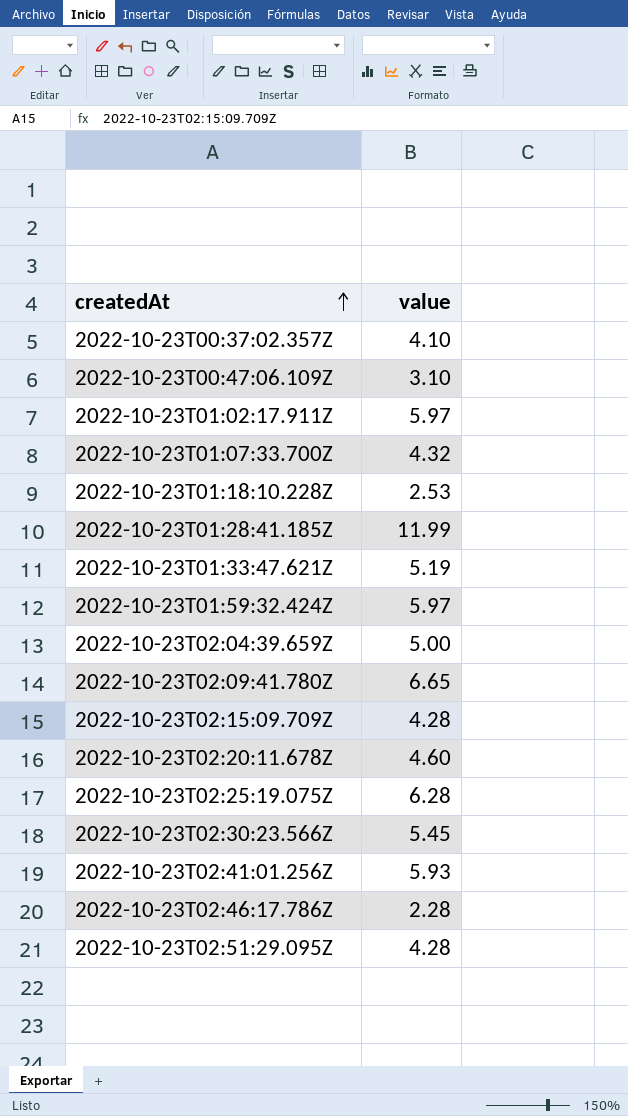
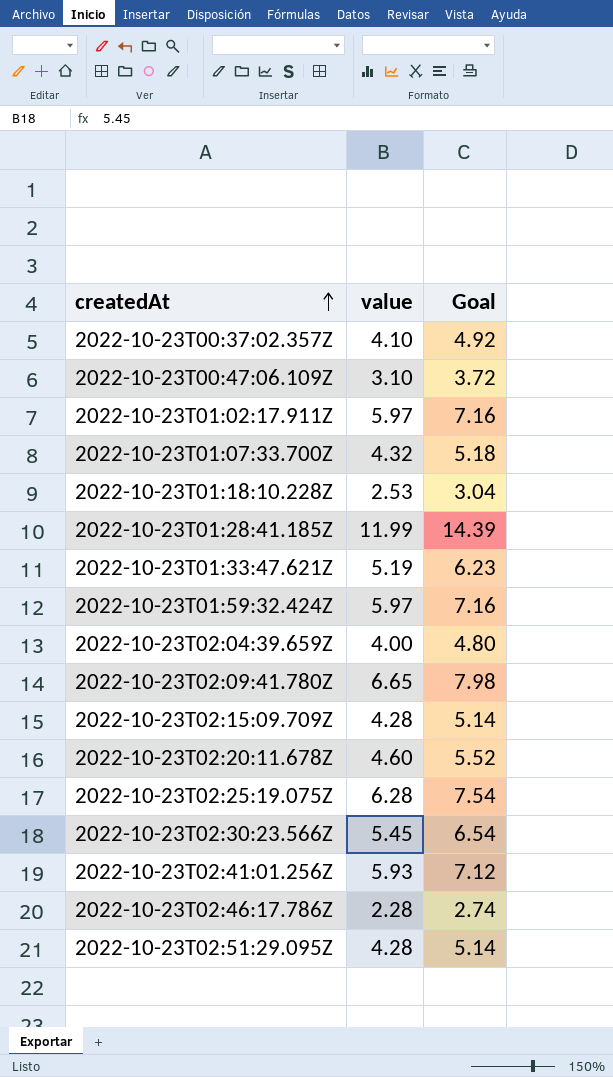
column Goal | formula: none -> [value] * 1.2
2022-10-23T02:04:39.659Z | value: 5.00 -> 4.00

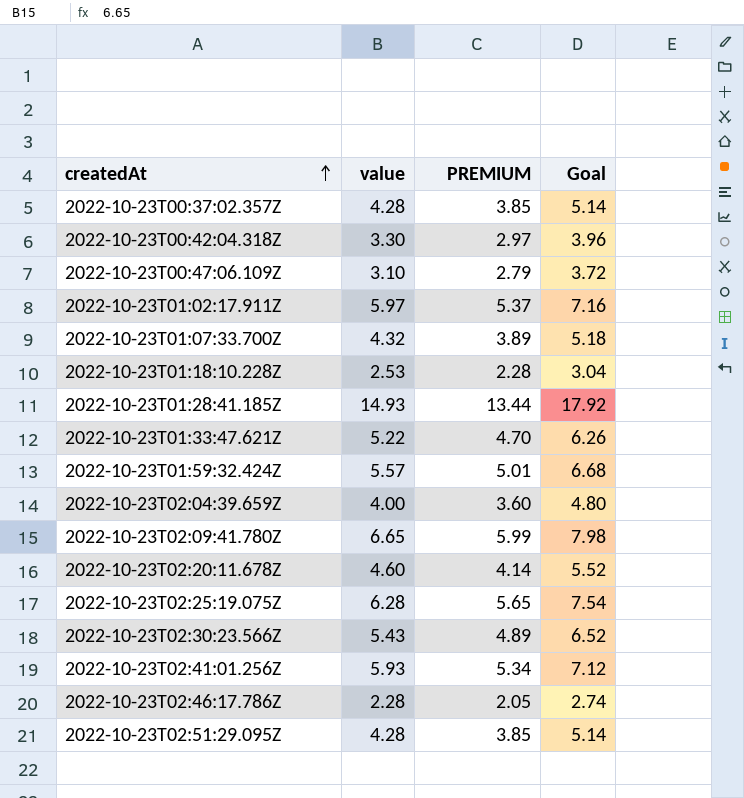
column PREMIUM | formula: none -> [value] * 0.9
row 2022-10-23T02:15:09.709Z: 4.28 | 5.14 -> none
2022-10-23T00:37:02.357Z | value: 4.10 -> 4.28
2022-10-23T00:37:02.357Z | Goal: 4.92 -> 5.14
row 2022-10-23T00:42:04.318Z: none -> 3.30 | 2.97 | 3.96
2022-10-23T01:28:41.185Z | value: 11.99 -> 14.93
2022-10-23T01:28:41.185Z | Goal: 14.39 -> 17.92
2022-10-23T01:33:47.621Z | value: 5.19 -> 5.22
2022-10-23T01:33:47.621Z | Goal: 6.23 -> 6.26
2022-10-23T01:59:32.424Z | value: 5.97 -> 5.57
2022-10-23T01:59:32.424Z | Goal: 7.16 -> 6.68
2022-10-23T02:30:23.566Z | value: 5.45 -> 5.43
2022-10-23T02:30:23.566Z | Goal: 6.54 -> 6.52

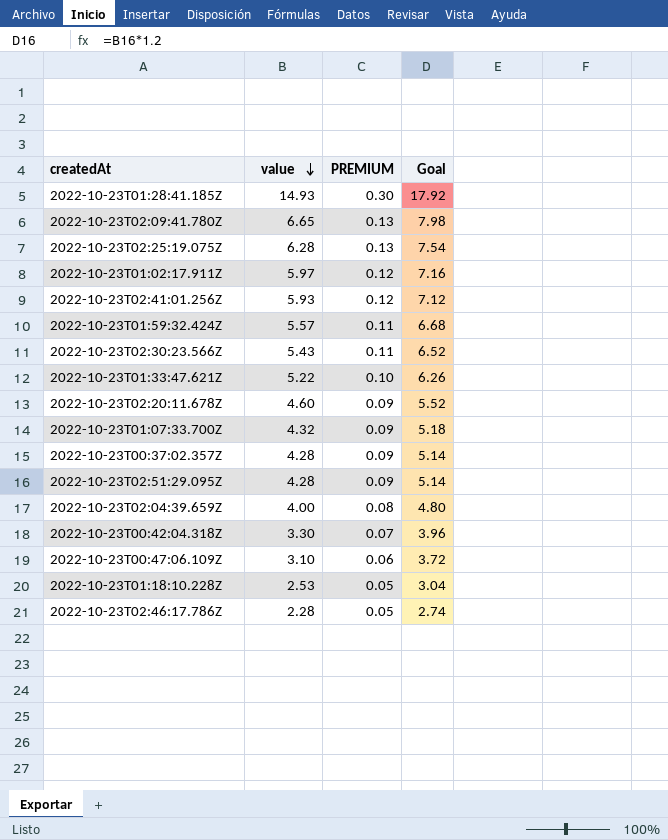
row order: createdAt ascending -> value descending
column PREMIUM | formula: [value] * 0.9 -> [value] * 0.02

